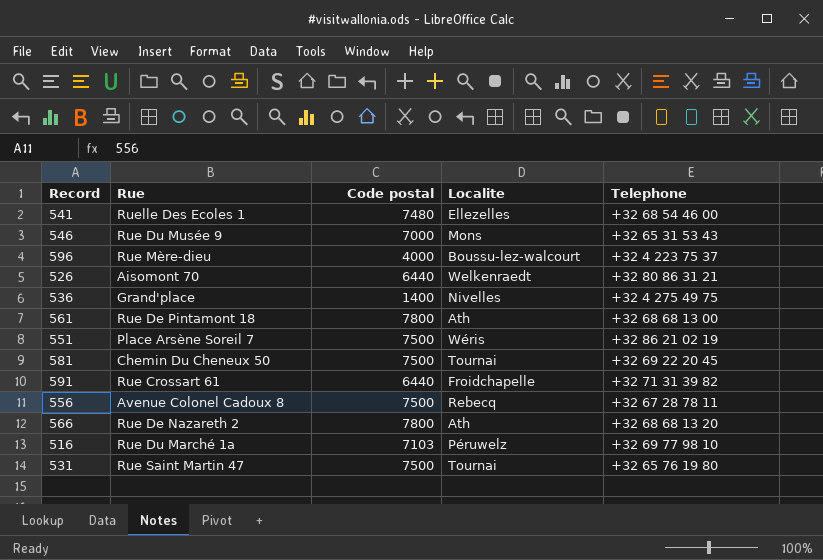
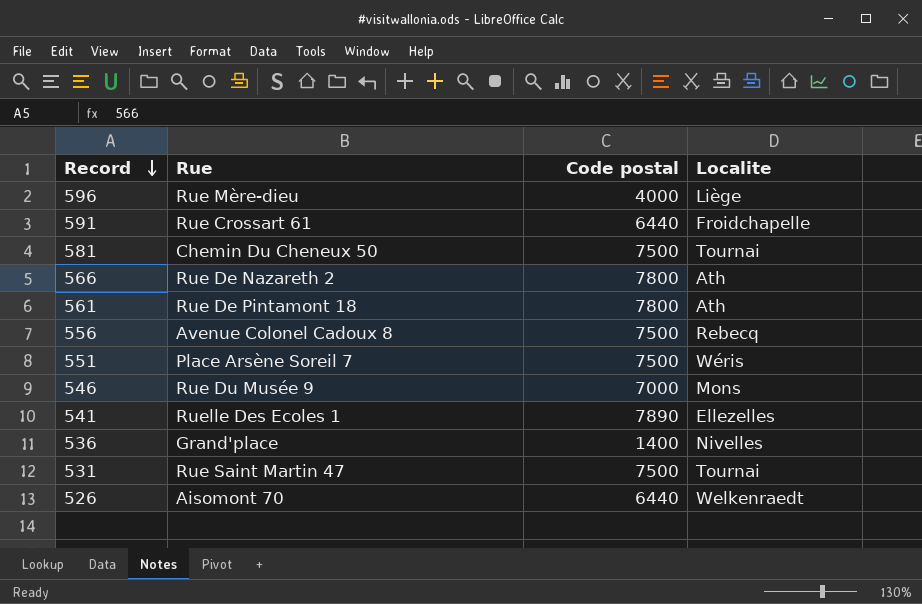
row order: none -> Record descending
column Telephone | position: 5 -> none
row 516: Rue Du Marché 1a | 7103 | Péruwelz | +32 69 77 98 10 -> none
596 | Localite: Boussu-lez-walcourt -> Liège
541 | Code postal: 7480 -> 7890

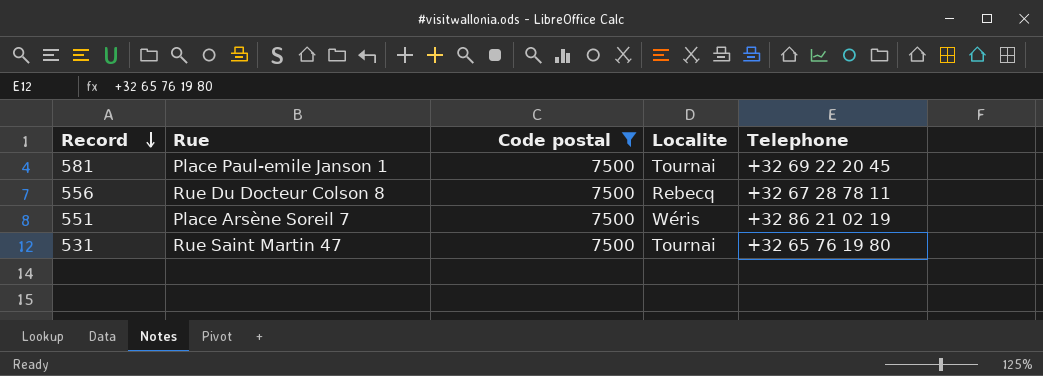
filter: none -> Code postal = 7500
column Telephone | position: none -> 5
581 | Rue: Chemin Du Cheneux 50 -> Place Paul-emile Janson 1
556 | Rue: Avenue Colonel Cadoux 8 -> Rue Du Docteur Colson 8

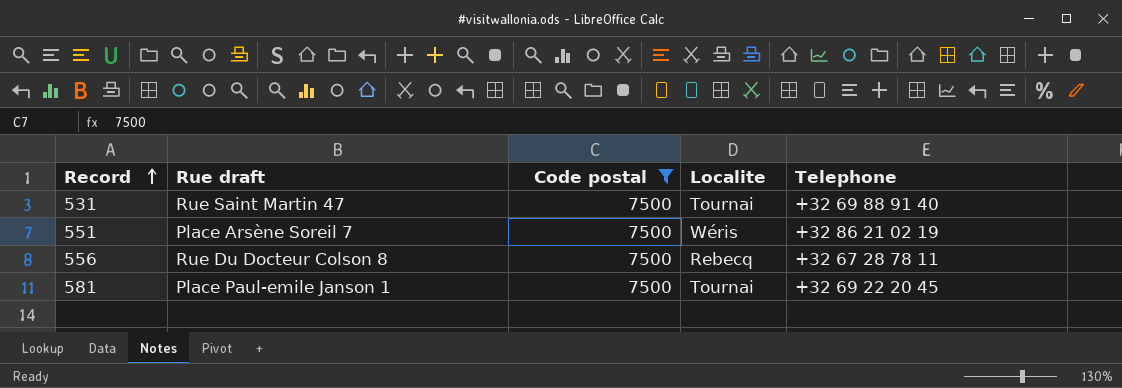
row order: Record descending -> Record ascending
column name: Rue -> Rue draft
531 | Telephone: +32 65 76 19 80 -> +32 69 88 91 40

